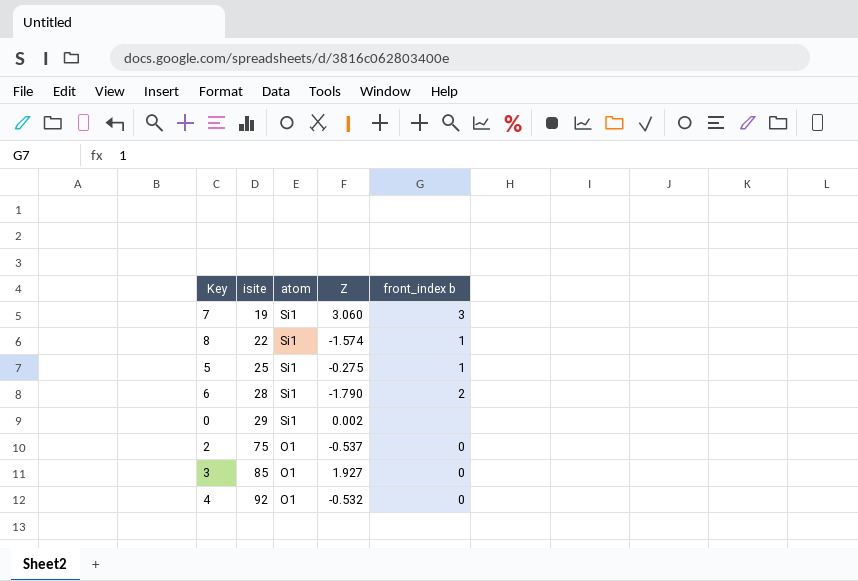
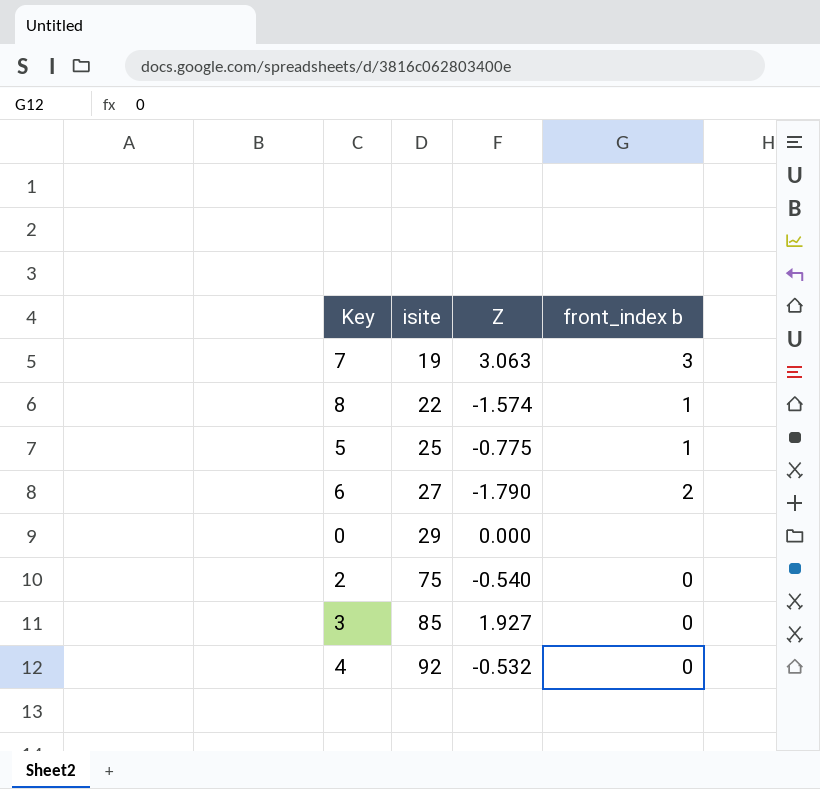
column atom | position: 3 -> none
7 | Z: 3.060 -> 3.063
5 | Z: -0.275 -> -0.775
6 | isite: 28 -> 27
0 | Z: 0.002 -> 0.000
2 | Z: -0.537 -> -0.540

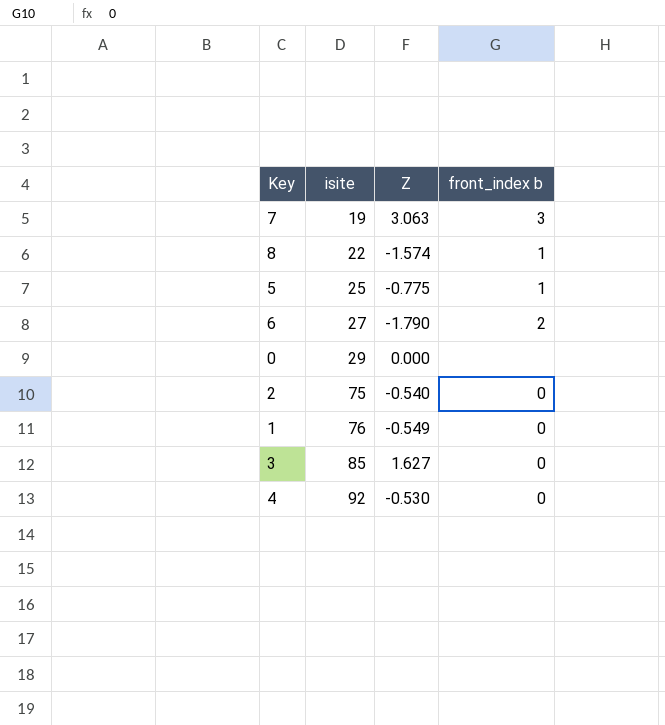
row 1: none -> 76 | -0.549 | 0
3 | Z: 1.927 -> 1.627
4 | Z: -0.532 -> -0.530

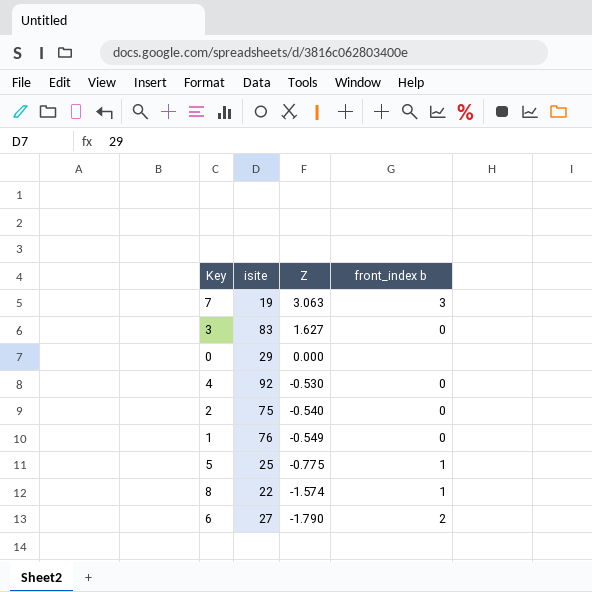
row order: isite ascending -> Z descending
3 | isite: 85 -> 83

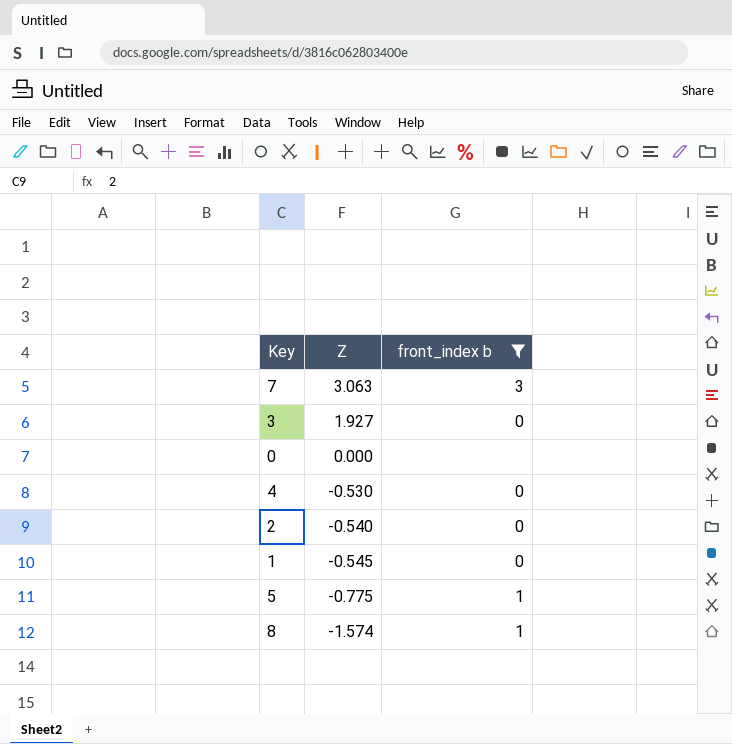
filter: none -> front_index b != 2
column isite | position: 2 -> none
3 | Z: 1.627 -> 1.927
1 | Z: -0.549 -> -0.545

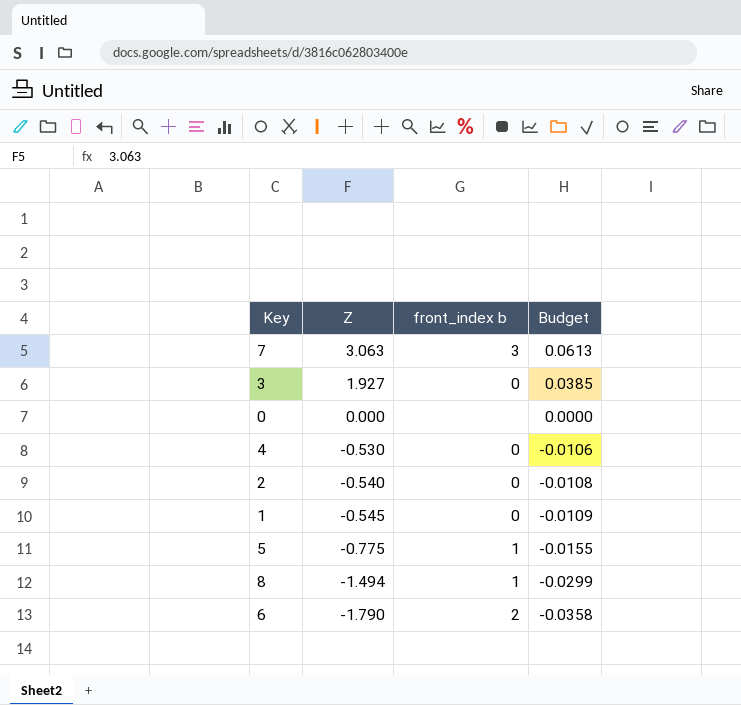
filter: front_index b != 2 -> none
column Budget | formula: none -> [Z] * 0.02
8 | Z: -1.574 -> -1.494

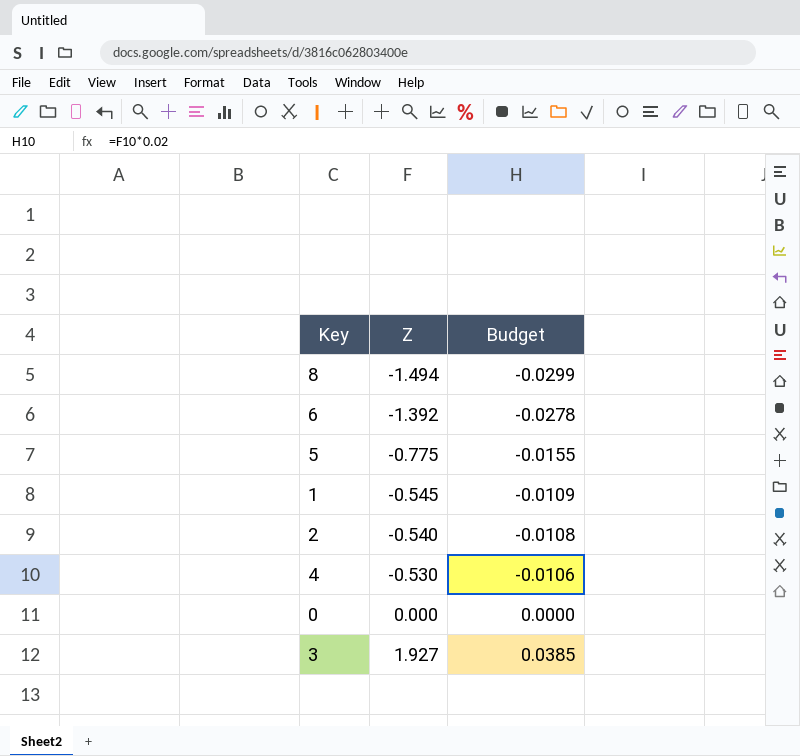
row order: Z descending -> Z ascending
column front_index b | position: 3 -> none
row 7: 3.063 | 3 | 0.0613 -> none
6 | Z: -1.790 -> -1.392
6 | Budget: -0.0358 -> -0.0278

